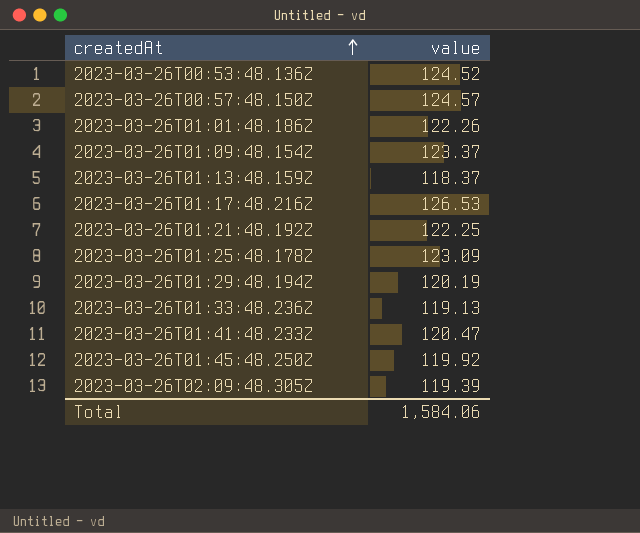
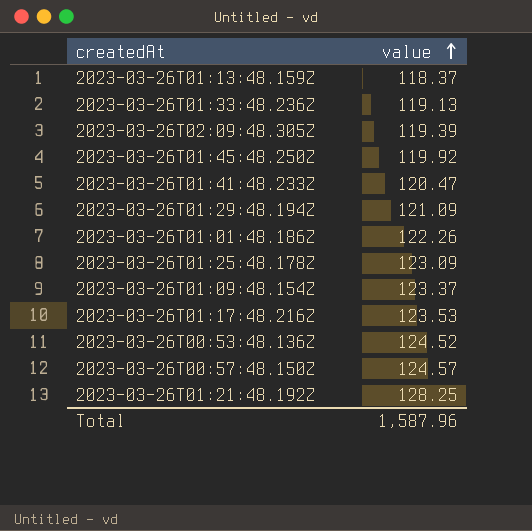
row order: createdAt ascending -> value ascending
2023-03-26T01:29:48.194Z | value: 120.19 -> 121.09
2023-03-26T01:17:48.216Z | value: 126.53 -> 123.53
2023-03-26T01:21:48.192Z | value: 122.25 -> 128.25
Total | value: 1,584.06 -> 1,587.96

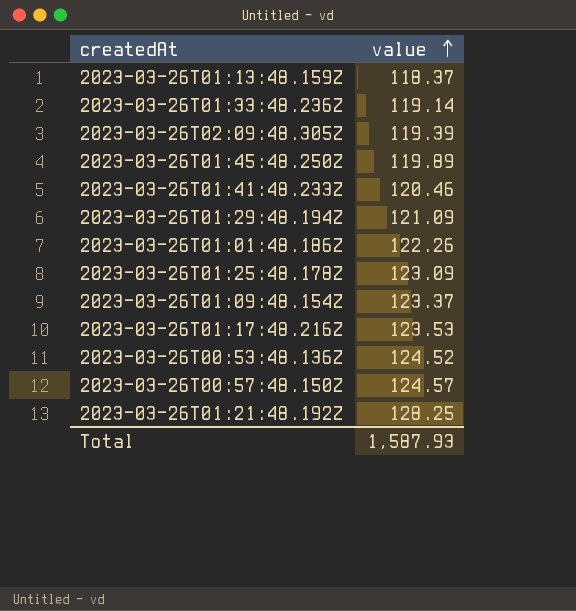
2023-03-26T01:33:48.236Z | value: 119.13 -> 119.14
2023-03-26T01:45:48.250Z | value: 119.92 -> 119.89
2023-03-26T01:41:48.233Z | value: 120.47 -> 120.46
Total | value: 1,587.96 -> 1,587.93

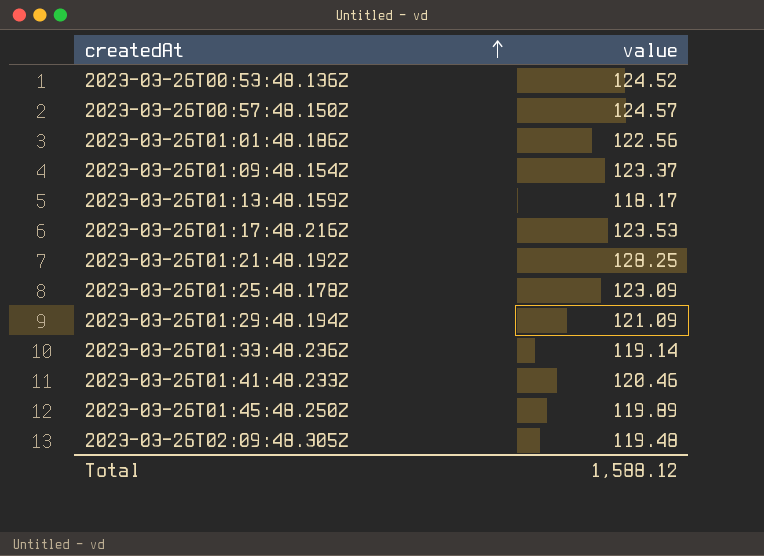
row order: value ascending -> createdAt ascending
2023-03-26T01:01:48.186Z | value: 122.26 -> 122.56
2023-03-26T01:13:48.159Z | value: 118.37 -> 118.17
2023-03-26T02:09:48.305Z | value: 119.39 -> 119.48
Total | value: 1,587.93 -> 1,588.12

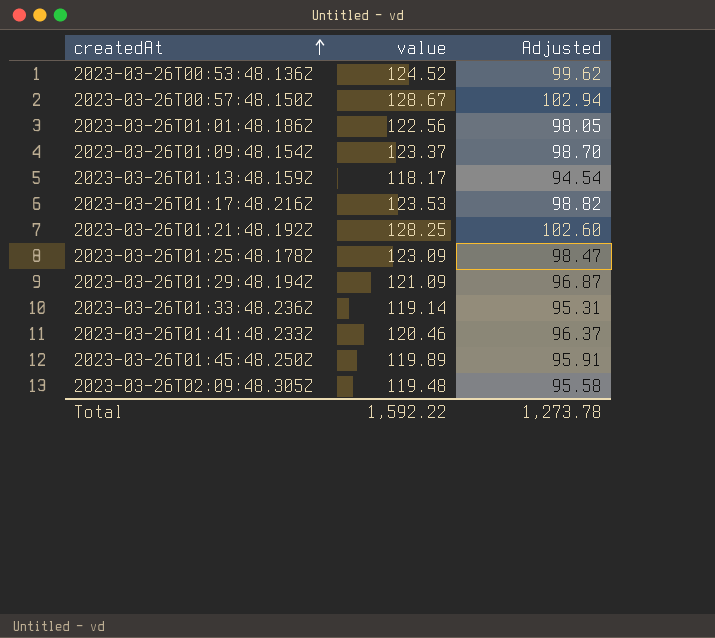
column Adjusted | formula: none -> [value] * 0.8
2023-03-26T00:57:48.150Z | value: 124.57 -> 128.67
Total | value: 1,588.12 -> 1,592.22

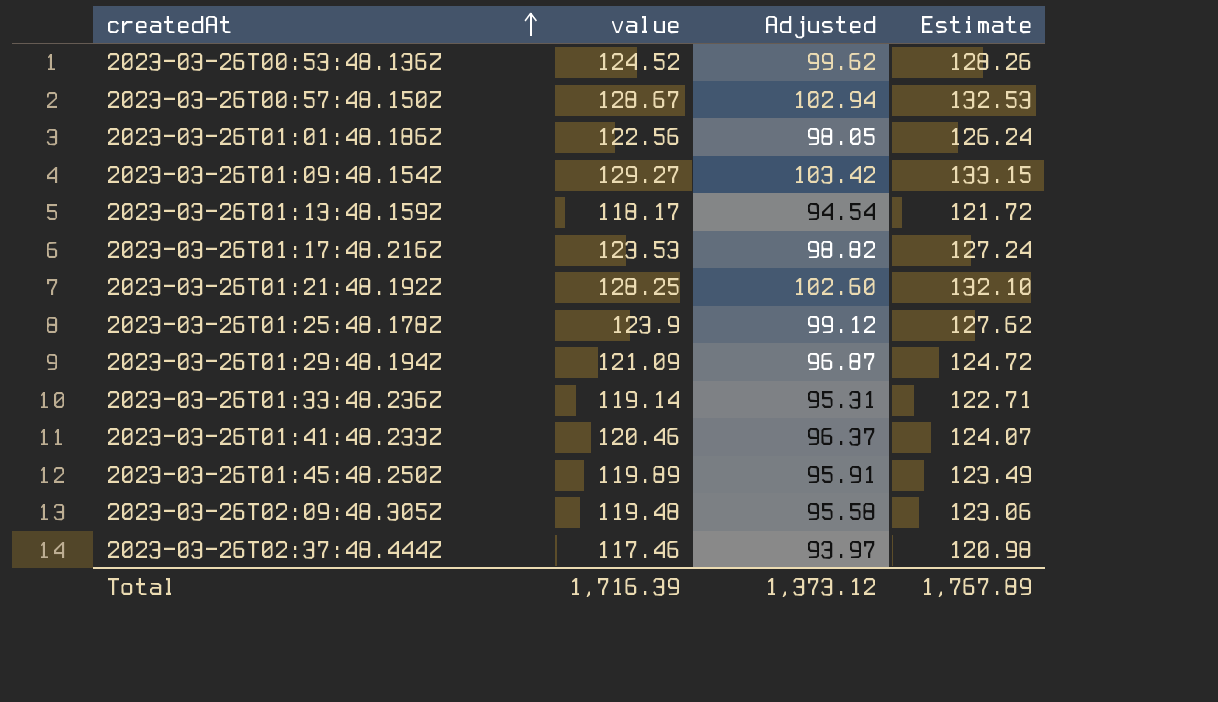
column Estimate | formula: none -> [value] * 1.03
2023-03-26T01:09:48.154Z | value: 123.37 -> 129.27
2023-03-26T01:09:48.154Z | Adjusted: 98.70 -> 103.42
2023-03-26T01:25:48.178Z | value: 123.09 -> 123.9
2023-03-26T01:25:48.178Z | Adjusted: 98.47 -> 99.12
row 2023-03-26T02:37:48.444Z: none -> 117.46 | 93.97 | 120.98
Total | value: 1,592.22 -> 1,716.39
Total | Adjusted: 1,273.78 -> 1,373.12

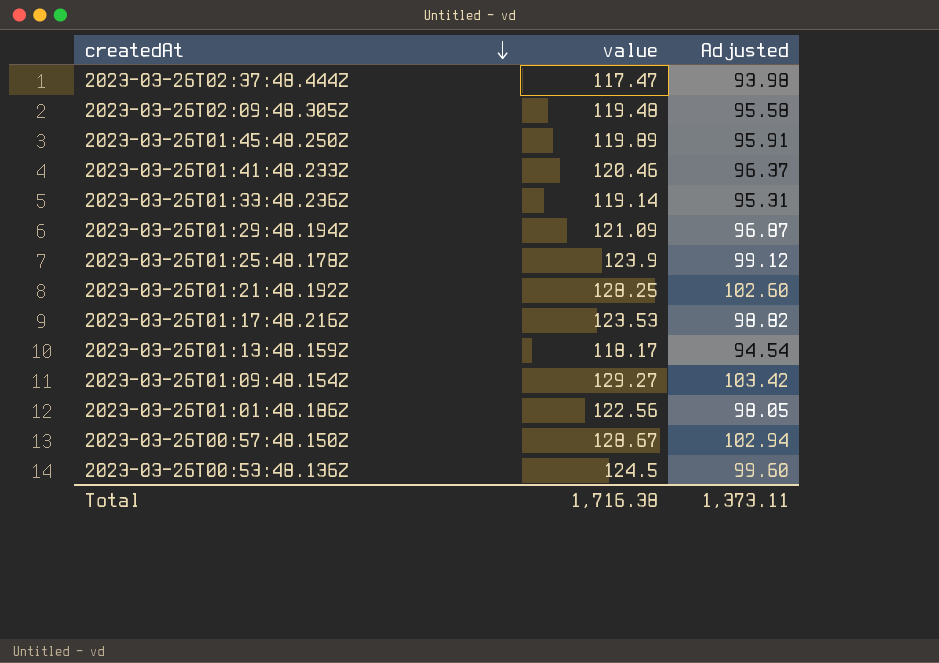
row order: createdAt ascending -> createdAt descending
column Estimate | formula: [value] * 1.03 -> none
2023-03-26T02:37:48.444Z | value: 117.46 -> 117.47
2023-03-26T02:37:48.444Z | Adjusted: 93.97 -> 93.98
2023-03-26T00:53:48.136Z | value: 124.52 -> 124.5
2023-03-26T00:53:48.136Z | Adjusted: 99.62 -> 99.60
Total | value: 1,716.39 -> 1,716.38
Total | Adjusted: 1,373.12 -> 1,373.11

